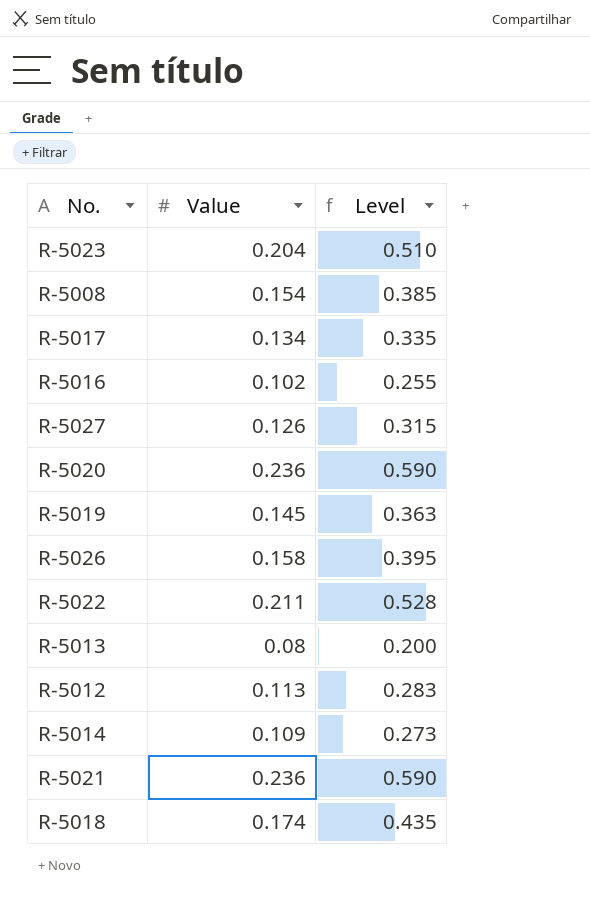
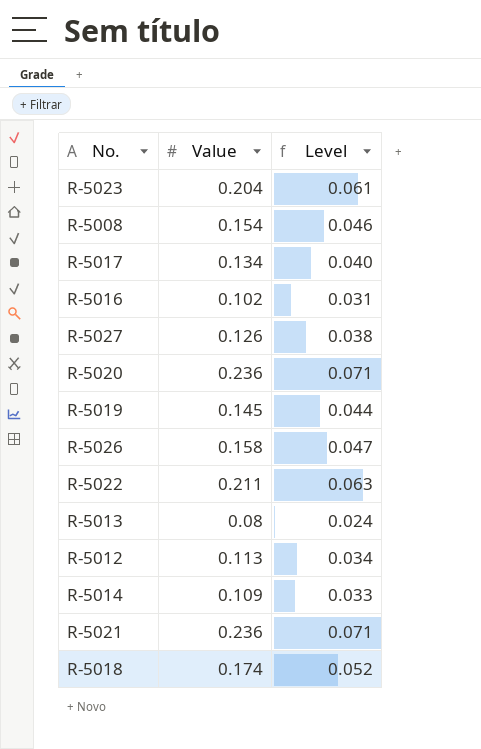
column Level | formula: [Value] * 2.5 -> [Value] * 0.3

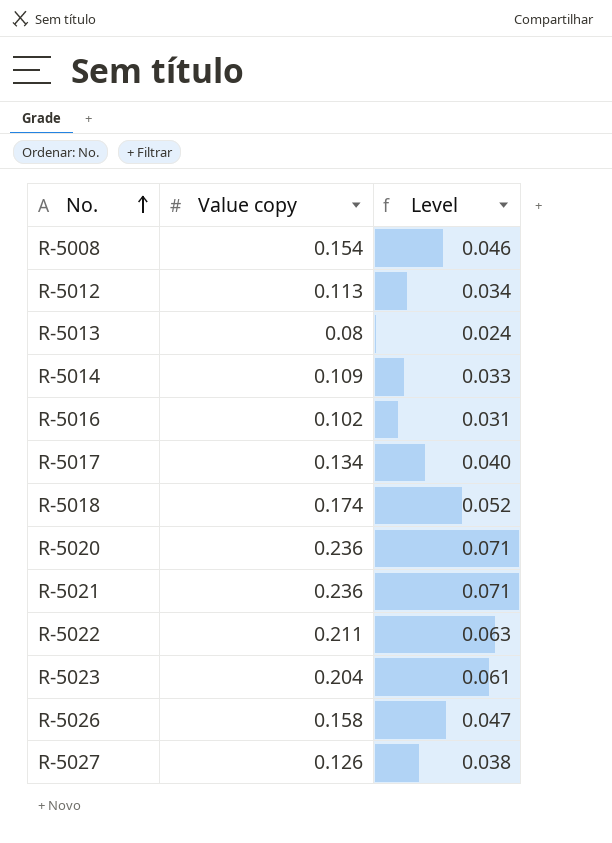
row order: none -> No. ascending
column name: Value -> Value copy
row R-5019: 0.145 | 0.044 -> none

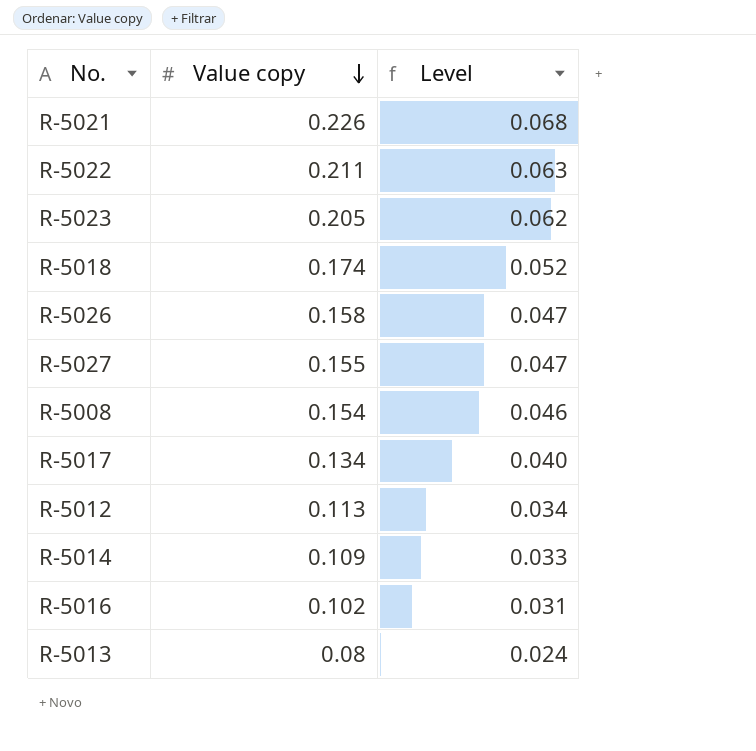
row order: No. ascending -> Value copy descending
row R-5020: 0.236 | 0.071 -> none
R-5021 | Value copy: 0.236 -> 0.226
R-5021 | Level: 0.071 -> 0.068
R-5023 | Value copy: 0.204 -> 0.205
R-5023 | Level: 0.061 -> 0.062
R-5027 | Value copy: 0.126 -> 0.155
R-5027 | Level: 0.038 -> 0.047

